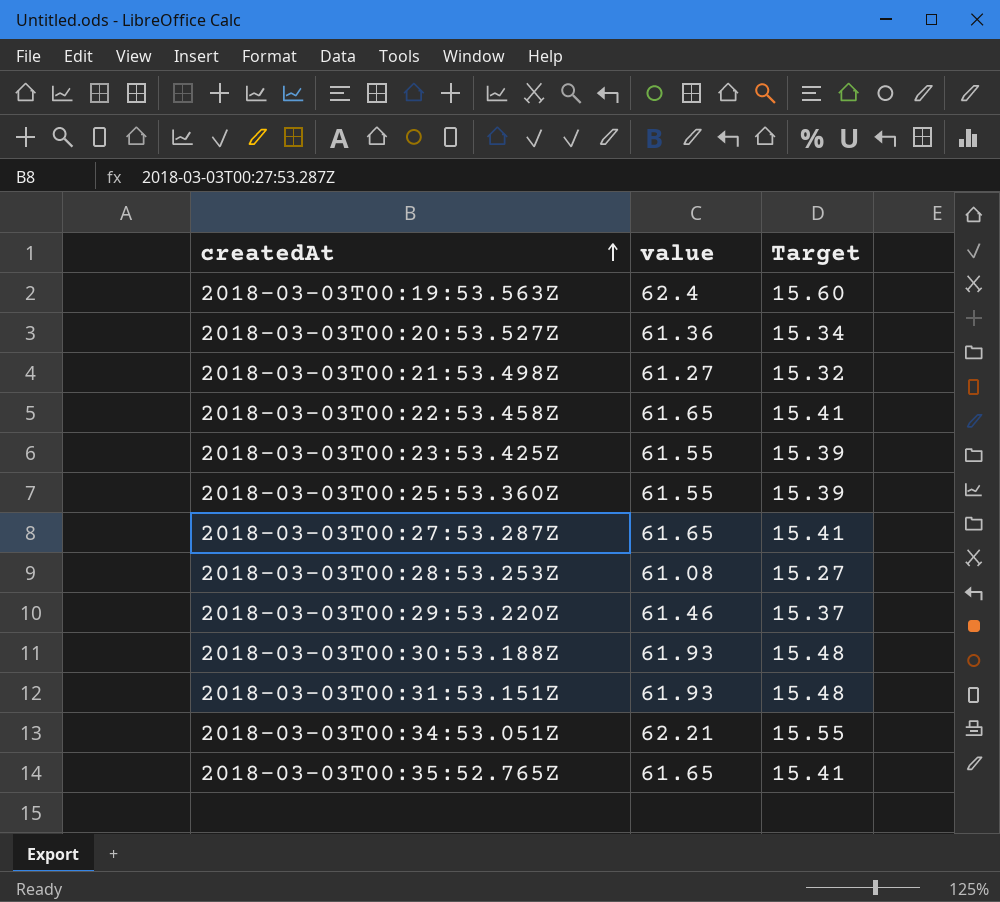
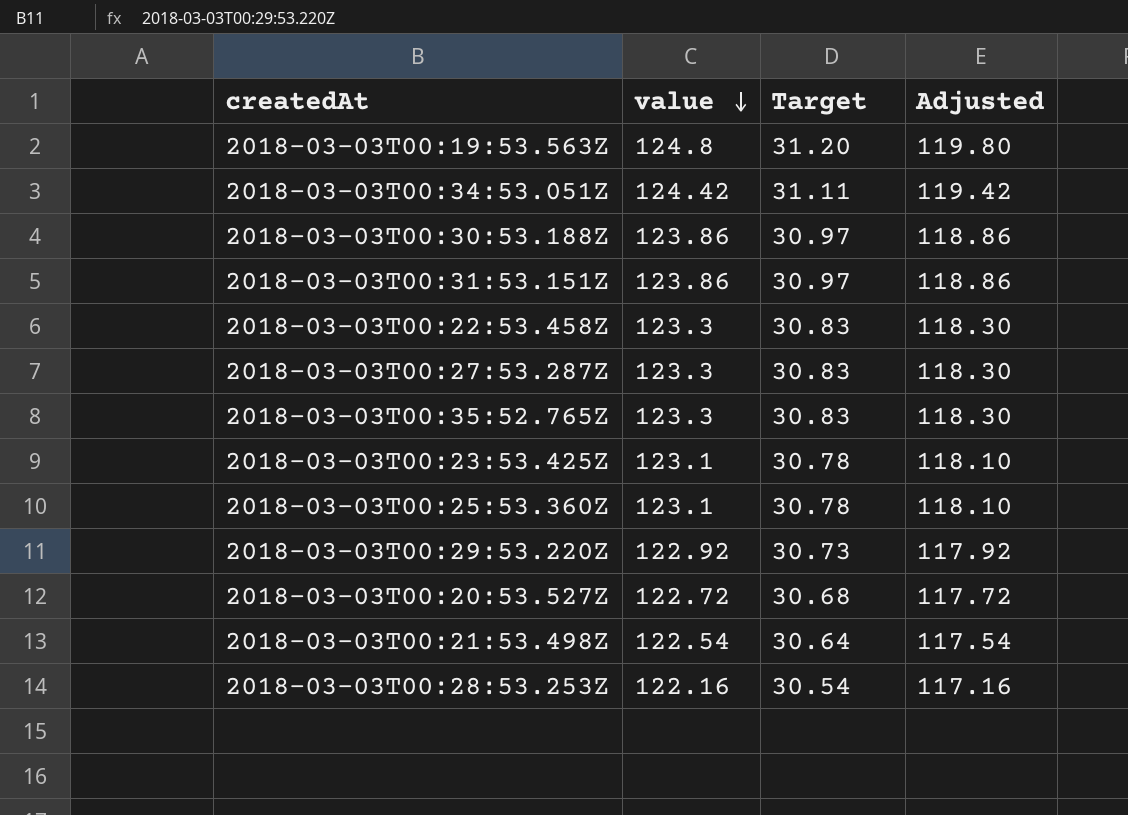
row order: createdAt ascending -> value descending
column Adjusted | formula: none -> [value] - 5
2018-03-03T00:19:53.563Z | value: 62.4 -> 124.8
2018-03-03T00:19:53.563Z | Target: 15.60 -> 31.20
2018-03-03T00:34:53.051Z | value: 62.21 -> 124.42
2018-03-03T00:34:53.051Z | Target: 15.55 -> 31.11
2018-03-03T00:30:53.188Z | value: 61.93 -> 123.86
2018-03-03T00:30:53.188Z | Target: 15.48 -> 30.97
2018-03-03T00:31:53.151Z | value: 61.93 -> 123.86
2018-03-03T00:31:53.151Z | Target: 15.48 -> 30.97
2018-03-03T00:22:53.458Z | value: 61.65 -> 123.3
2018-03-03T00:22:53.458Z | Target: 15.41 -> 30.83
2018-03-03T00:27:53.287Z | value: 61.65 -> 123.3
2018-03-03T00:27:53.287Z | Target: 15.41 -> 30.83
2018-03-03T00:35:52.765Z | value: 61.65 -> 123.3
2018-03-03T00:35:52.765Z | Target: 15.41 -> 30.83
2018-03-03T00:23:53.425Z | value: 61.55 -> 123.1
2018-03-03T00:23:53.425Z | Target: 15.39 -> 30.78
2018-03-03T00:25:53.360Z | value: 61.55 -> 123.1
2018-03-03T00:25:53.360Z | Target: 15.39 -> 30.78
2018-03-03T00:29:53.220Z | value: 61.46 -> 122.92
2018-03-03T00:29:53.220Z | Target: 15.37 -> 30.73
2018-03-03T00:20:53.527Z | value: 61.36 -> 122.72
2018-03-03T00:20:53.527Z | Target: 15.34 -> 30.68
2018-03-03T00:21:53.498Z | value: 61.27 -> 122.54
2018-03-03T00:21:53.498Z | Target: 15.32 -> 30.64
2018-03-03T00:28:53.253Z | value: 61.08 -> 122.16
2018-03-03T00:28:53.253Z | Target: 15.27 -> 30.54

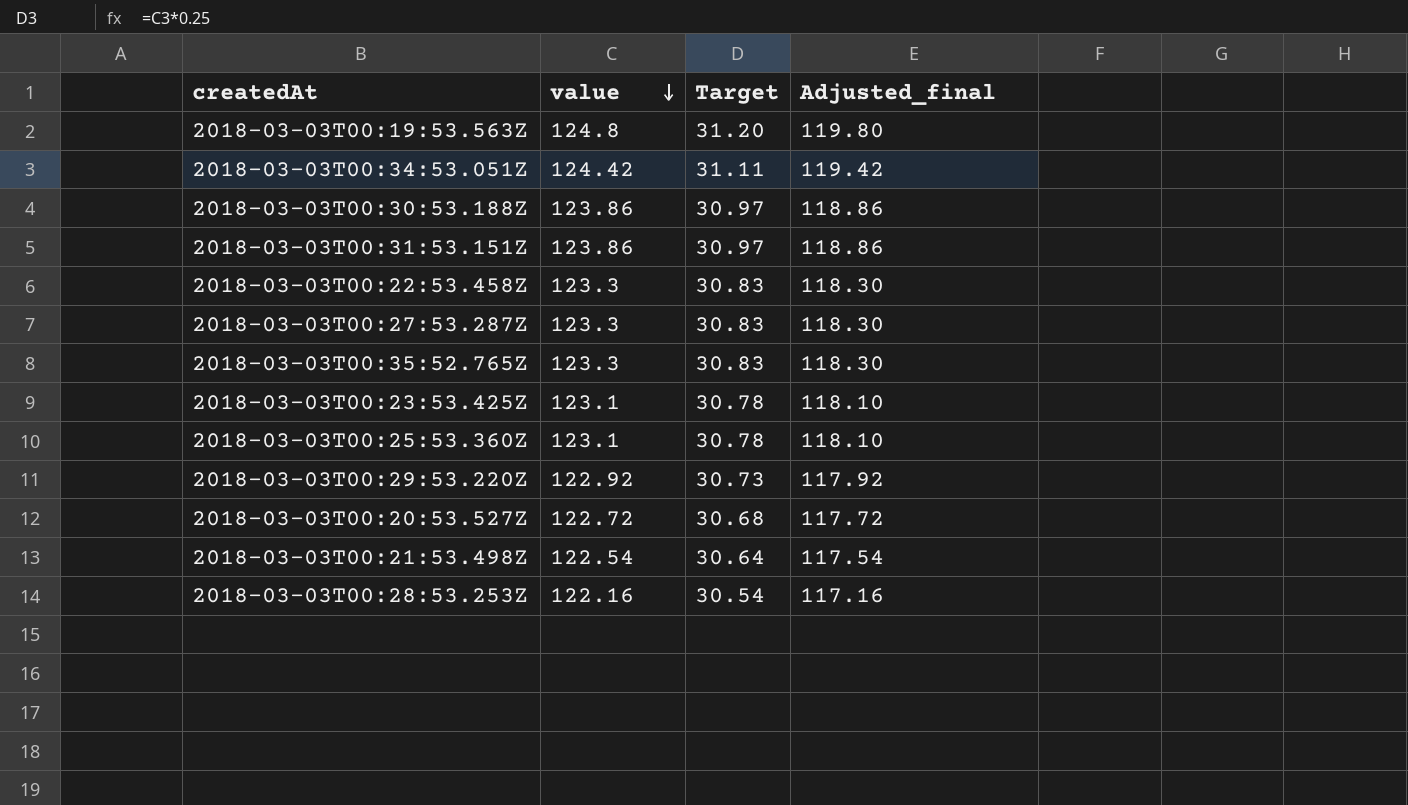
column name: Adjusted -> Adjusted_final

